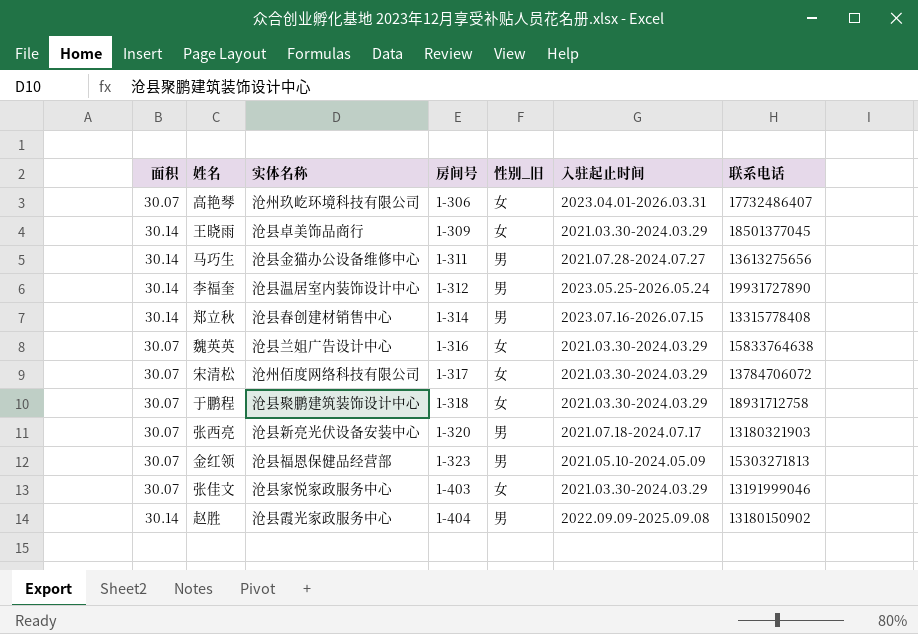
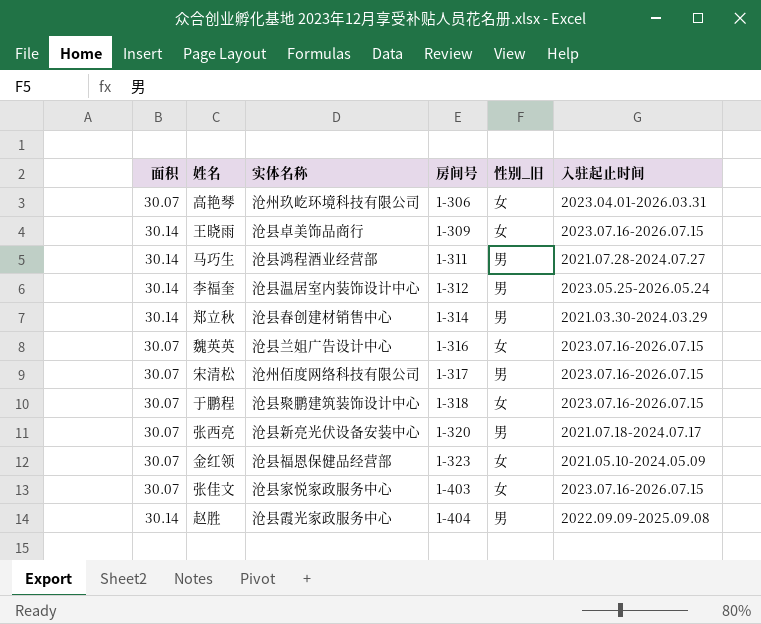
column 联系电话 | position: 7 -> none
王晓雨 | 入驻起止时间: 2021.03.30-2024.03.29 -> 2023.07.16-2026.07.15
马巧生 | 实体名称: 沧县金猫办公设备维修中心 -> 沧县鸿程酒业经营部
郑立秋 | 入驻起止时间: 2023.07.16-2026.07.15 -> 2021.03.30-2024.03.29
魏英英 | 入驻起止时间: 2021.03.30-2024.03.29 -> 2023.07.16-2026.07.15
宋清松 | 性别_旧: 女 -> 男
宋清松 | 入驻起止时间: 2021.03.30-2024.03.29 -> 2023.07.16-2026.07.15
于鹏程 | 入驻起止时间: 2021.03.30-2024.03.29 -> 2023.07.16-2026.07.15
金红领 | 性别_旧: 男 -> 女
张佳文 | 入驻起止时间: 2021.03.30-2024.03.29 -> 2023.07.16-2026.07.15

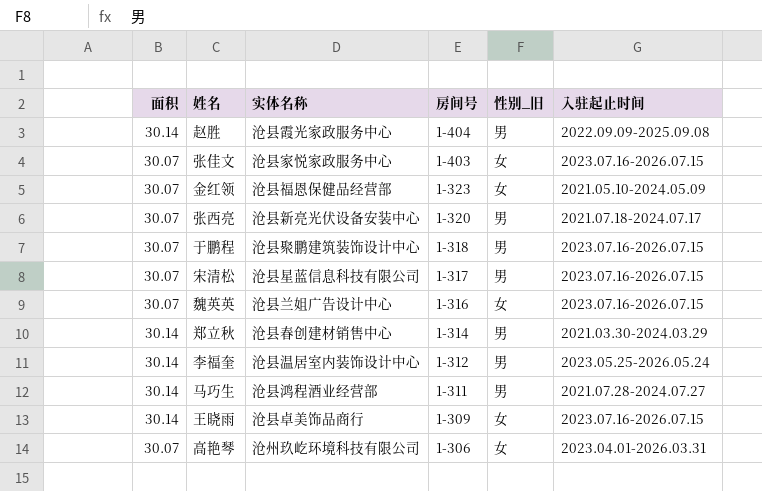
row order: 房间号 ascending -> 房间号 descending
于鹏程 | 性别_旧: 女 -> 男
宋清松 | 实体名称: 沧州佰度网络科技有限公司 -> 沧县星蓝信息科技有限公司

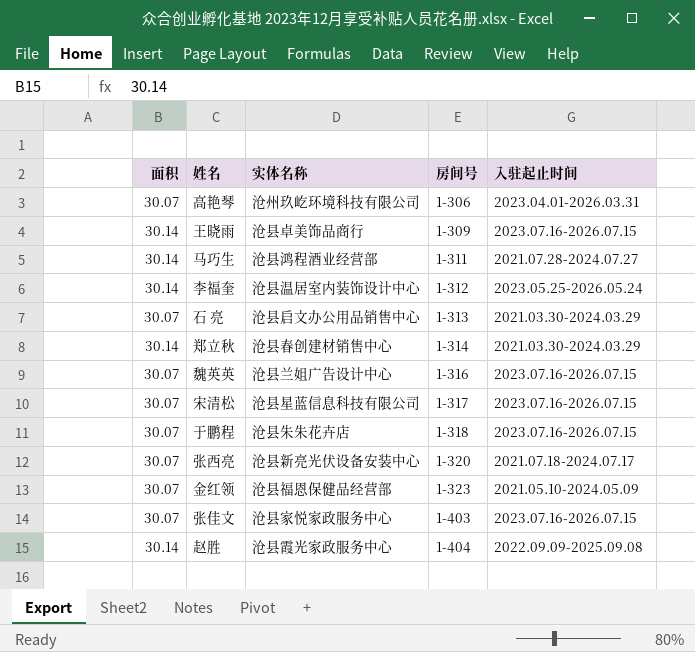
row order: 房间号 descending -> 房间号 ascending
column 性别_旧 | position: 5 -> none
row 石 亮: none -> 30.07 | 沧县启文办公用品销售中心 | 1-313 | 2021.03.30-2024.03.29
于鹏程 | 实体名称: 沧县聚鹏建筑装饰设计中心 -> 沧县朱朱花卉店

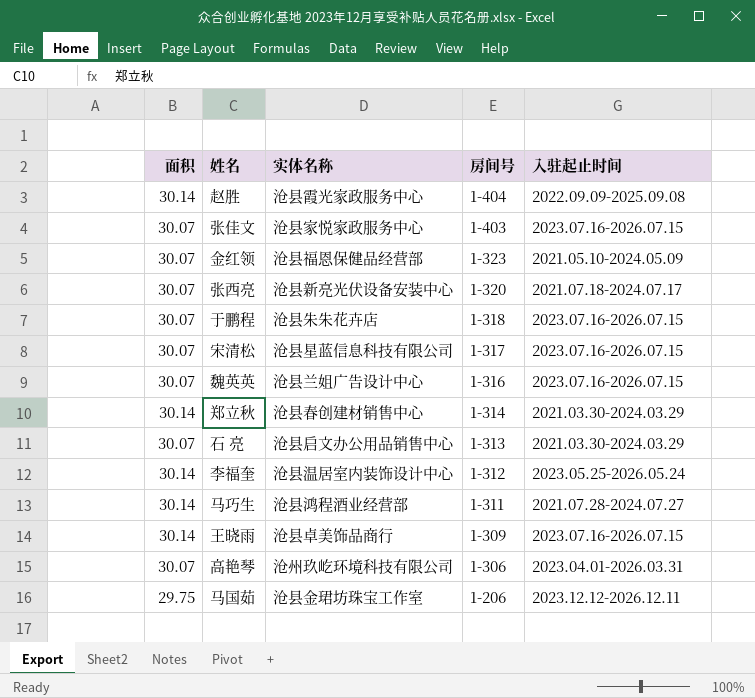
row order: 房间号 ascending -> 房间号 descending
row 马国茹: none -> 29.75 | 沧县金珺坊珠宝工作室 | 1-206 | 2023.12.12-2026.12.11

